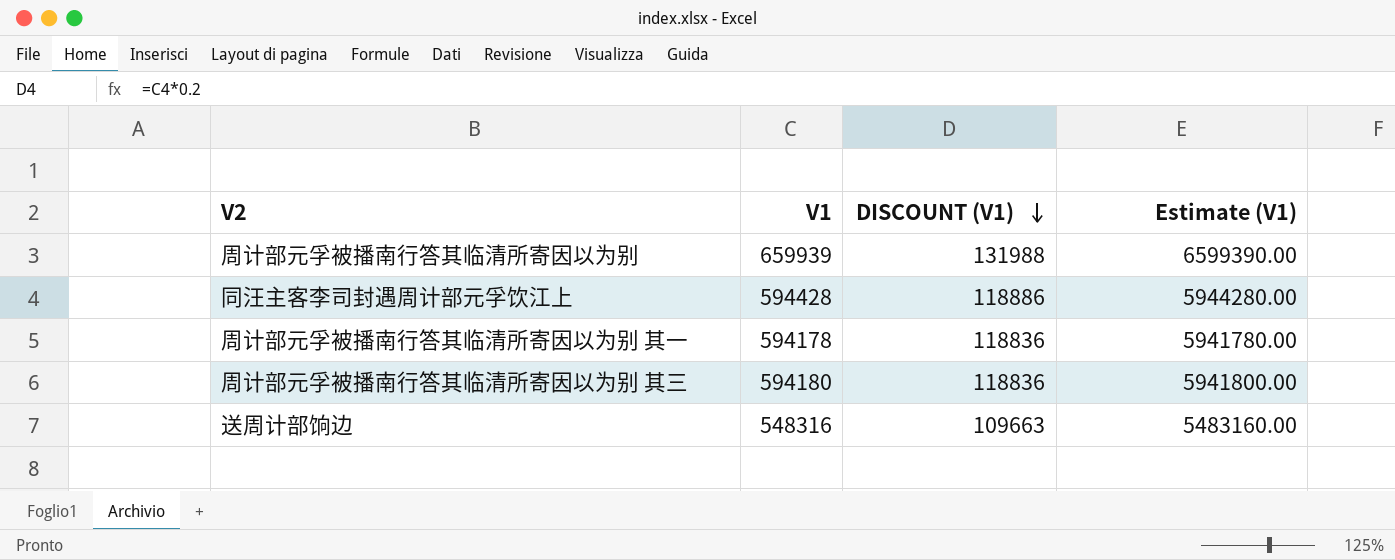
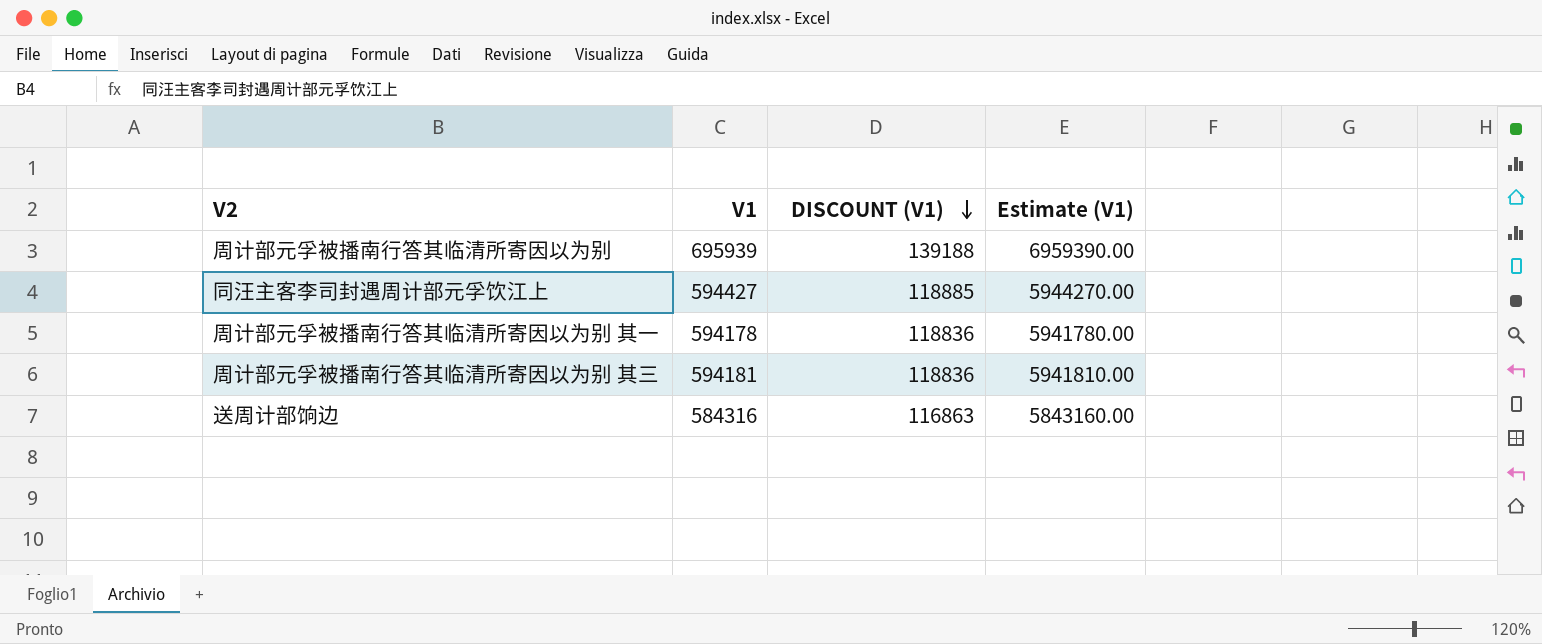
周计部元孚被播南行答其临清所寄因以为别 | V1: 659939 -> 695939
周计部元孚被播南行答其临清所寄因以为别 | DISCOUNT (V1): 131988 -> 139188
周计部元孚被播南行答其临清所寄因以为别 | Estimate (V1): 6599390.00 -> 6959390.00
同汪主客李司封遇周计部元孚饮江上 | V1: 594428 -> 594427
同汪主客李司封遇周计部元孚饮江上 | DISCOUNT (V1): 118886 -> 118885
同汪主客李司封遇周计部元孚饮江上 | Estimate (V1): 5944280.00 -> 5944270.00
周计部元孚被播南行答其临清所寄因以为别 其三 | V1: 594180 -> 594181
周计部元孚被播南行答其临清所寄因以为别 其三 | Estimate (V1): 5941800.00 -> 5941810.00
送周计部饷边 | V1: 548316 -> 584316
送周计部饷边 | DISCOUNT (V1): 109663 -> 116863
送周计部饷边 | Estimate (V1): 5483160.00 -> 5843160.00

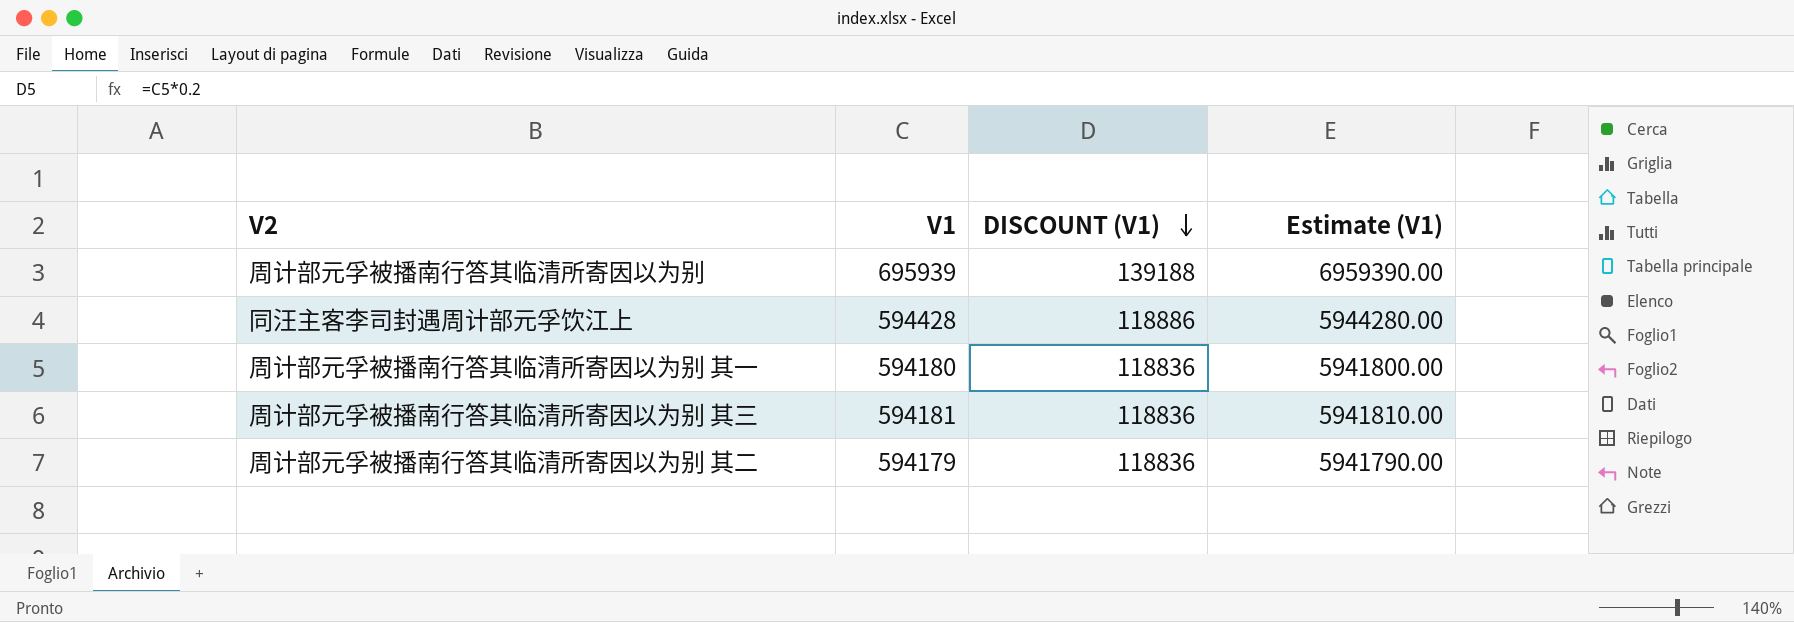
row 送周计部饷边: 584316 | 116863 | 5843160.00 -> none
同汪主客李司封遇周计部元孚饮江上 | V1: 594427 -> 594428
同汪主客李司封遇周计部元孚饮江上 | DISCOUNT (V1): 118885 -> 118886
同汪主客李司封遇周计部元孚饮江上 | Estimate (V1): 5944270.00 -> 5944280.00
周计部元孚被播南行答其临清所寄因以为别 其一 | V1: 594178 -> 594180
周计部元孚被播南行答其临清所寄因以为别 其一 | Estimate (V1): 5941780.00 -> 5941800.00
row 周计部元孚被播南行答其临清所寄因以为别 其二: none -> 594179 | 118836 | 5941790.00

